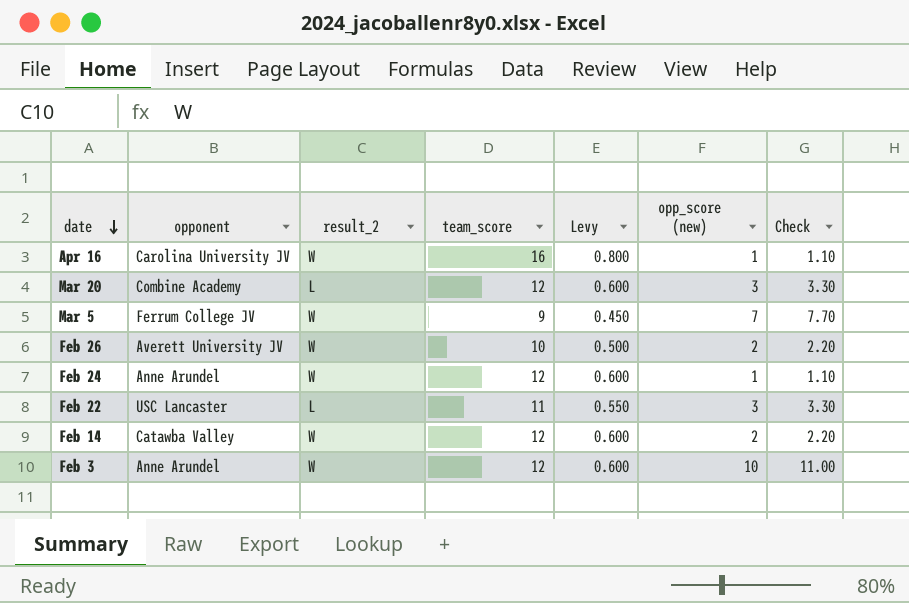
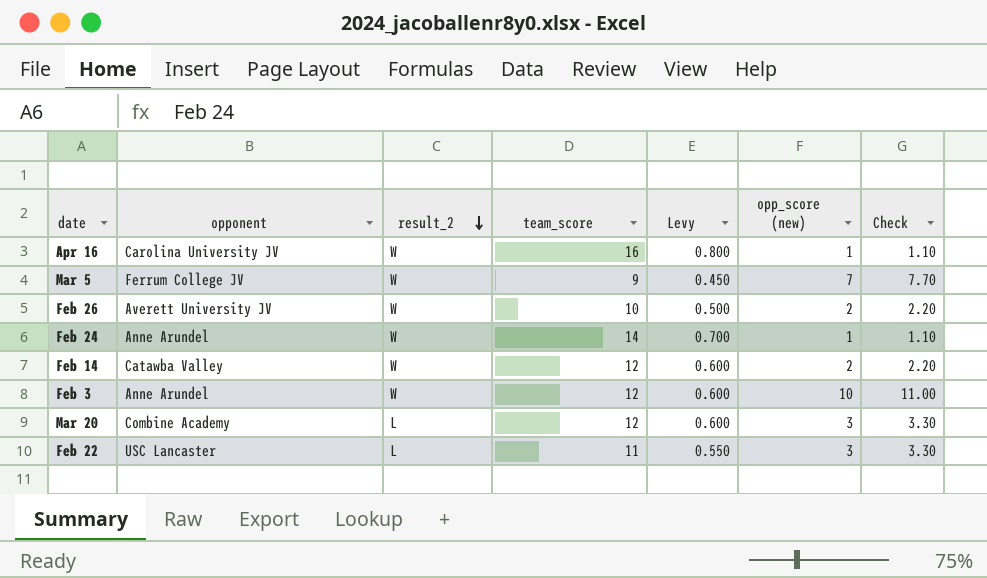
row order: date descending -> result_2 descending
Feb 24 | team_score: 12 -> 14
Feb 24 | Levy: 0.600 -> 0.700

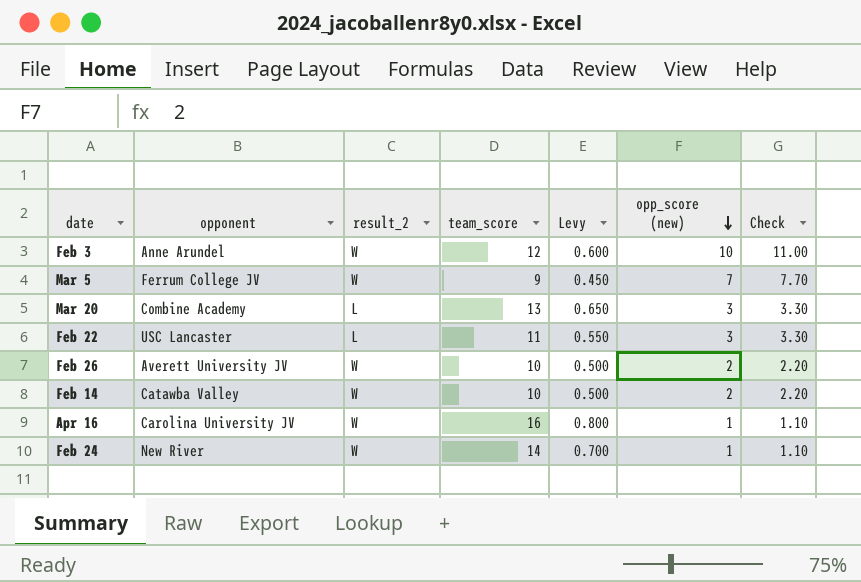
row order: result_2 descending -> opp_score (new) descending
Mar 20 | team_score: 12 -> 13
Mar 20 | Levy: 0.600 -> 0.650
Feb 14 | team_score: 12 -> 10
Feb 14 | Levy: 0.600 -> 0.500
Feb 24 | opponent: Anne Arundel -> New River

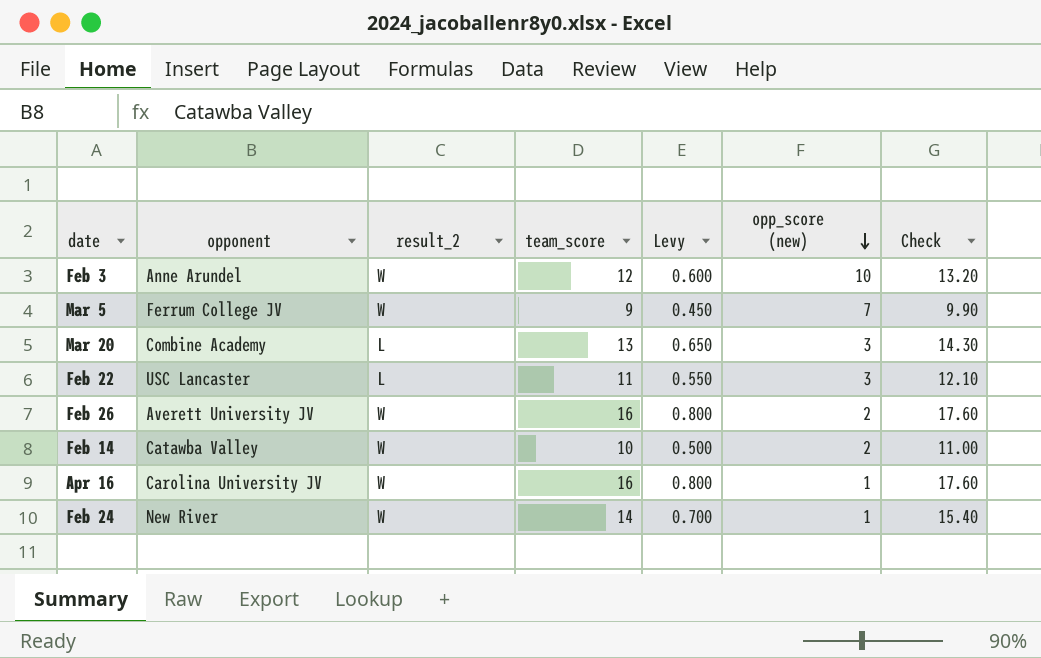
column Check | formula: [opp_score (new)] * 1.1 -> [team_score] * 1.1
Feb 26 | team_score: 10 -> 16
Feb 26 | Levy: 0.500 -> 0.800

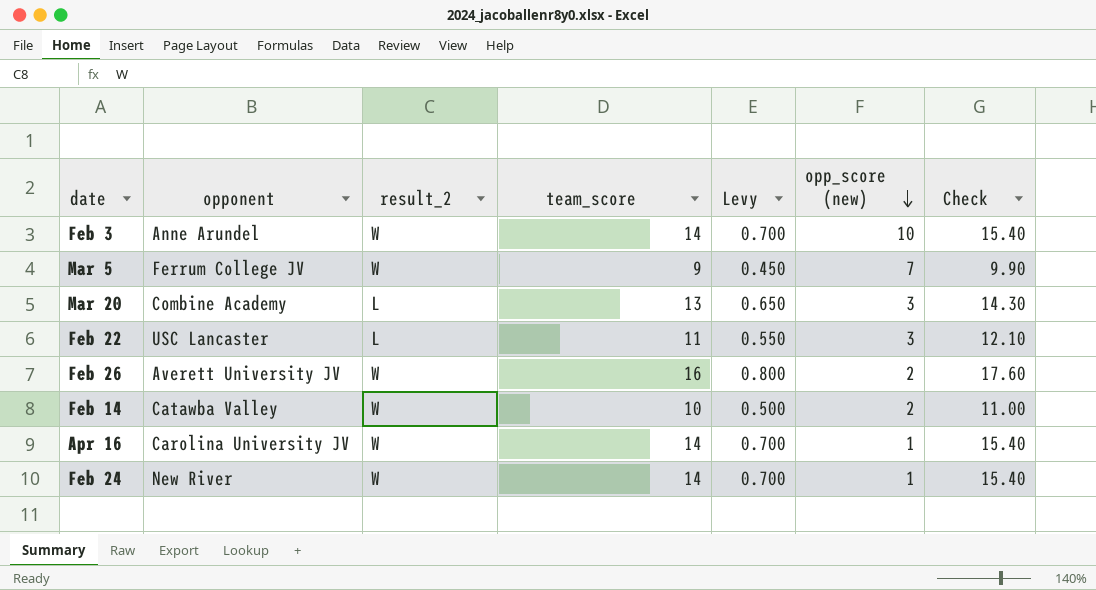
Feb 3 | team_score: 12 -> 14
Feb 3 | Levy: 0.600 -> 0.700
Feb 3 | Check: 13.20 -> 15.40
Apr 16 | team_score: 16 -> 14
Apr 16 | Levy: 0.800 -> 0.700
Apr 16 | Check: 17.60 -> 15.40

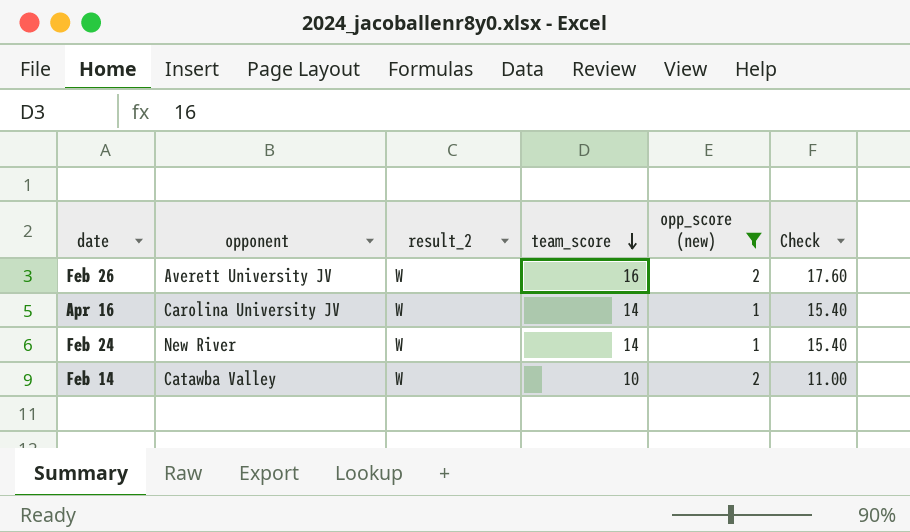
filter: none -> opp_score (new) <= 2
row order: opp_score (new) descending -> team_score descending
column Levy | formula: [team_score] * 0.05 -> none

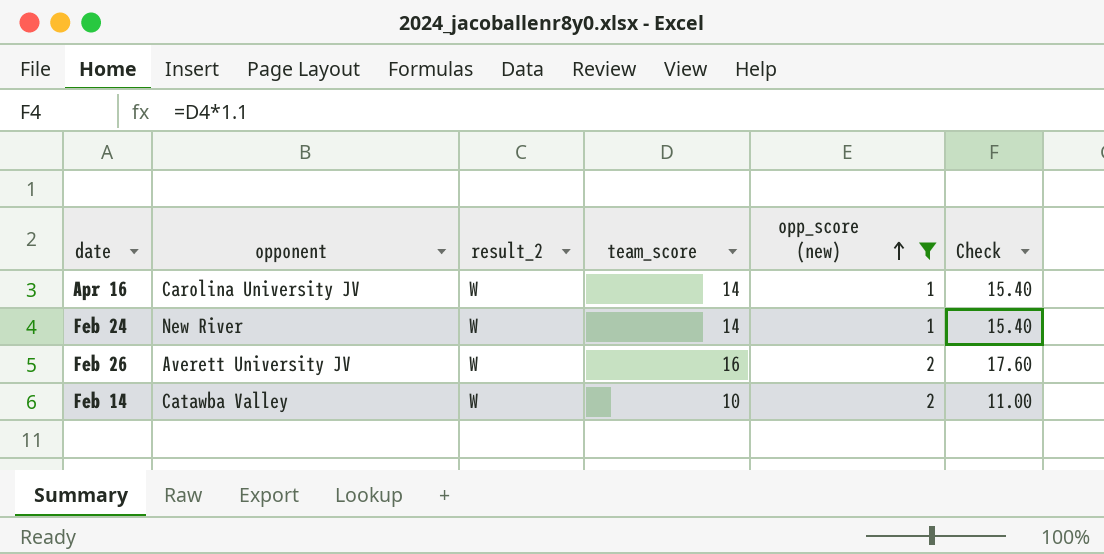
row order: team_score descending -> opp_score (new) ascending

